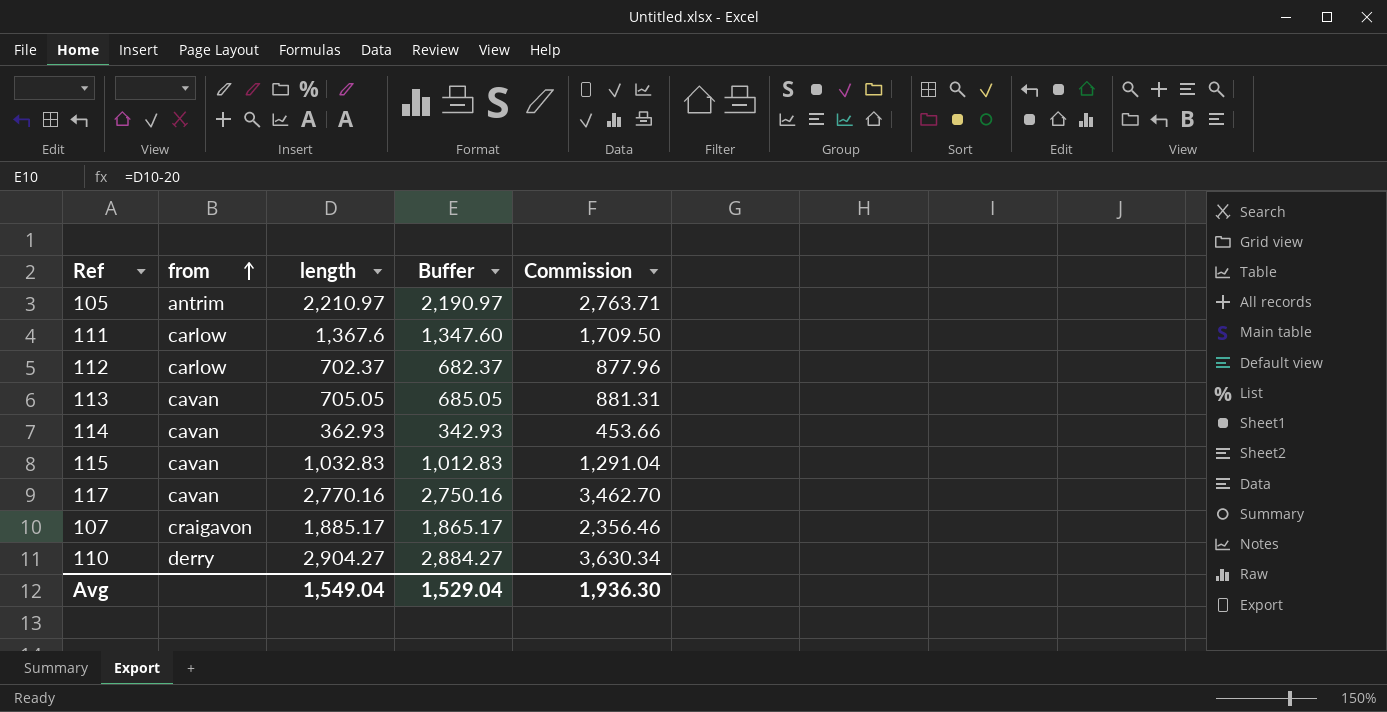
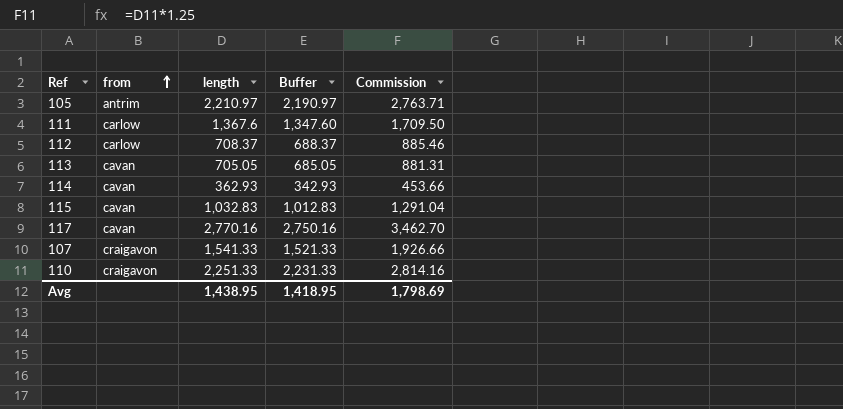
112 | length: 702.37 -> 708.37
112 | Buffer: 682.37 -> 688.37
112 | Commission: 877.96 -> 885.46
107 | length: 1,885.17 -> 1,541.33
107 | Buffer: 1,865.17 -> 1,521.33
107 | Commission: 2,356.46 -> 1,926.66
110 | from: derry -> craigavon
110 | length: 2,904.27 -> 2,251.33
110 | Buffer: 2,884.27 -> 2,231.33
110 | Commission: 3,630.34 -> 2,814.16
Avg | length: 1,549.04 -> 1,438.95
Avg | Buffer: 1,529.04 -> 1,418.95
Avg | Commission: 1,936.30 -> 1,798.69

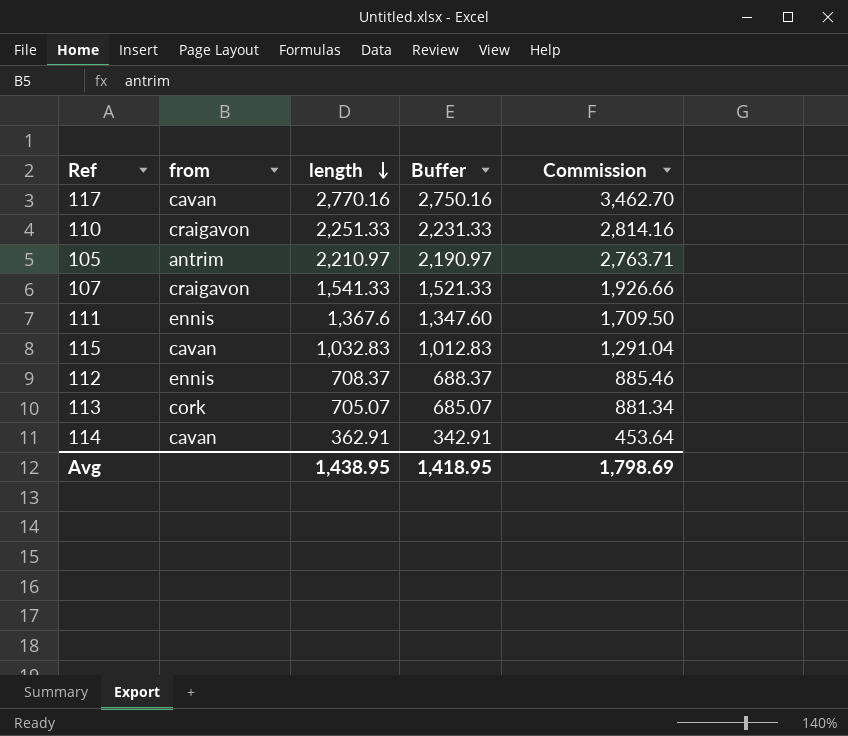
row order: from ascending -> length descending
111 | from: carlow -> ennis
112 | from: carlow -> ennis
113 | from: cavan -> cork
113 | length: 705.05 -> 705.07
113 | Buffer: 685.05 -> 685.07
113 | Commission: 881.31 -> 881.34
114 | length: 362.93 -> 362.91
114 | Buffer: 342.93 -> 342.91
114 | Commission: 453.66 -> 453.64

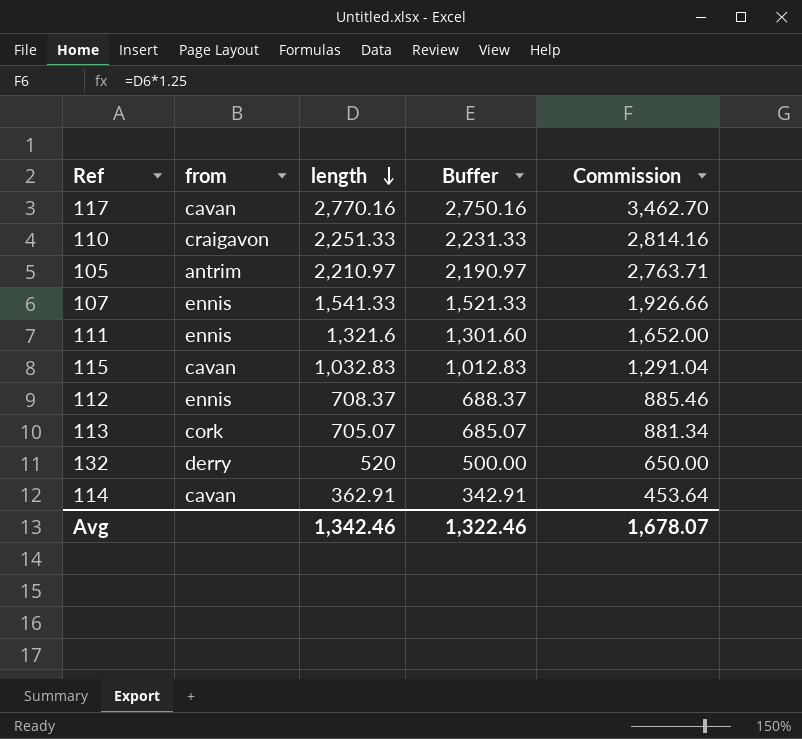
107 | from: craigavon -> ennis
111 | length: 1,367.6 -> 1,321.6
111 | Buffer: 1,347.60 -> 1,301.60
111 | Commission: 1,709.50 -> 1,652.00
row 132: none -> derry | 520 | 500.00 | 650.00
Avg | length: 1,438.95 -> 1,342.46
Avg | Buffer: 1,418.95 -> 1,322.46
Avg | Commission: 1,798.69 -> 1,678.07

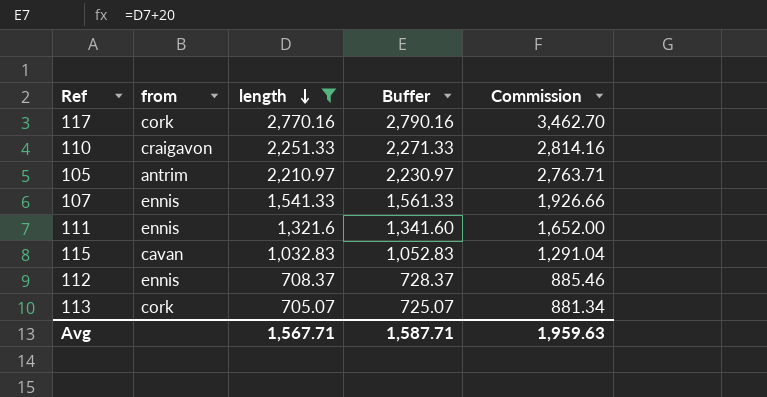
filter: none -> length >= 705.07
column Buffer | formula: [length] - 20 -> [length] + 20
117 | from: cavan -> cork
Avg | length: 1,342.46 -> 1,567.71
Avg | Buffer: 1,322.46 -> 1,587.71
Avg | Commission: 1,678.07 -> 1,959.63

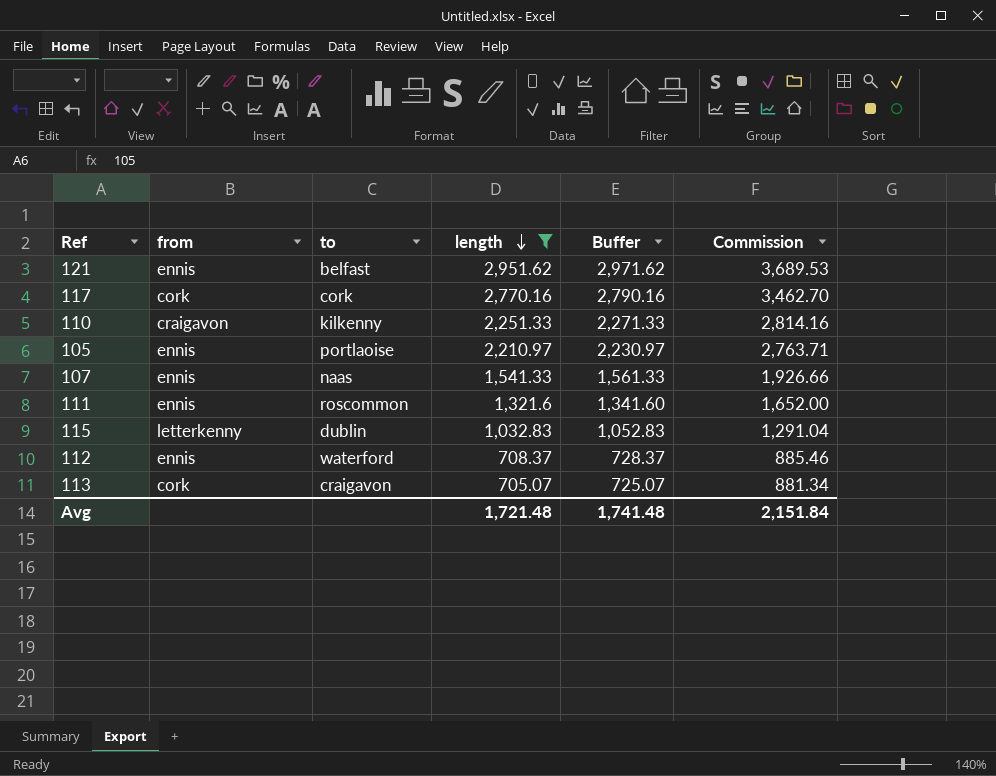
column to | position: none -> 3
row 121: none -> ennis | belfast | 2,951.62 | 2,971.62 | 3,689.53
105 | from: antrim -> ennis
115 | from: cavan -> letterkenny
Avg | length: 1,567.71 -> 1,721.48
Avg | Buffer: 1,587.71 -> 1,741.48
Avg | Commission: 1,959.63 -> 2,151.84

